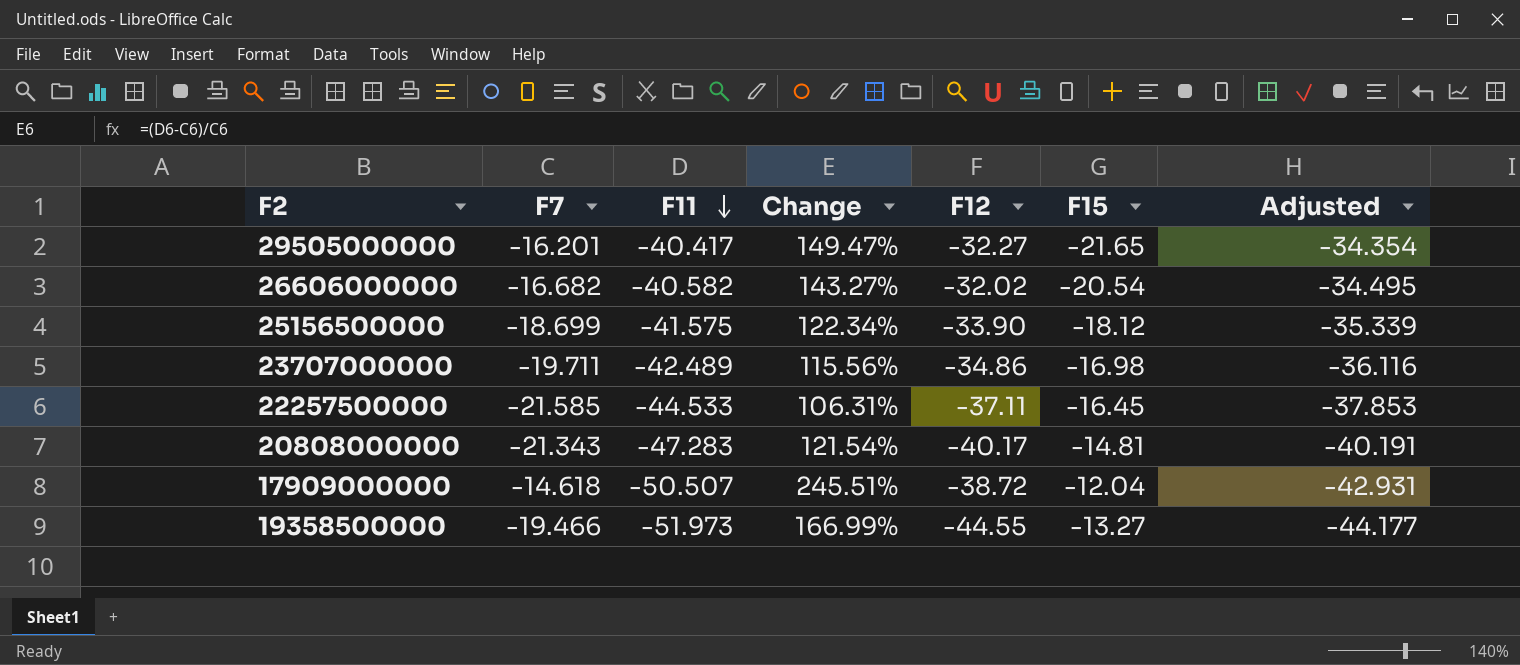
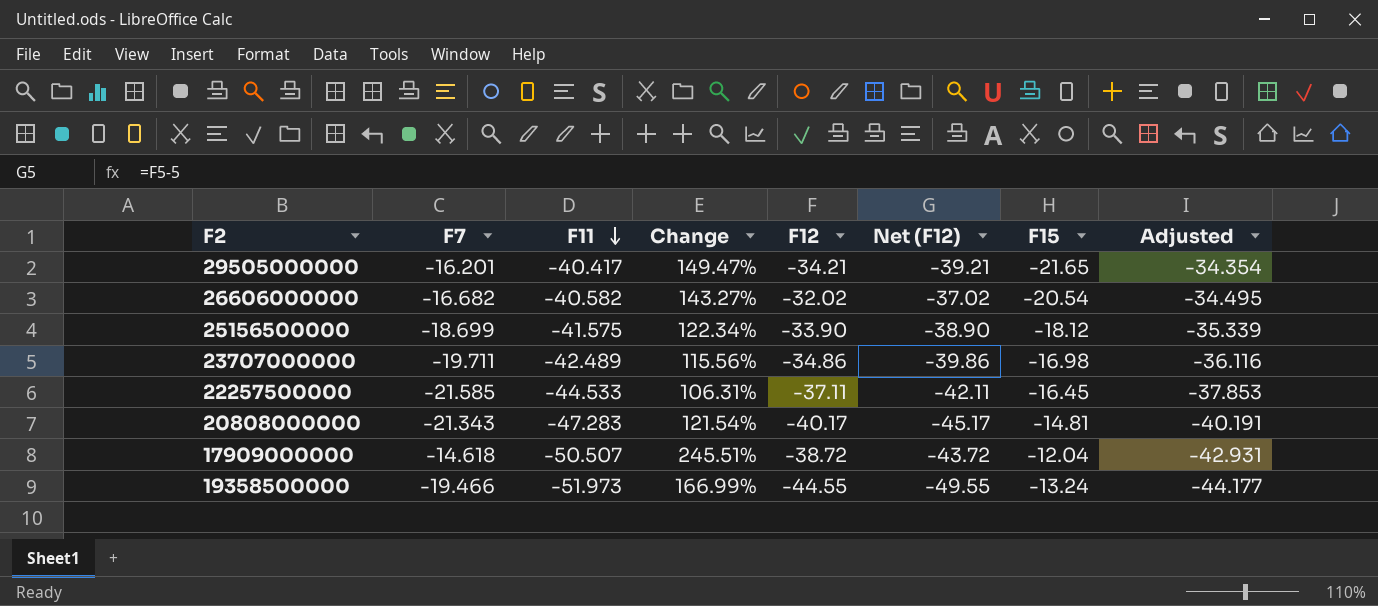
column Net (F12) | formula: none -> [F12] - 5
29505000000 | F12: -32.27 -> -34.21
19358500000 | F15: -13.27 -> -13.24

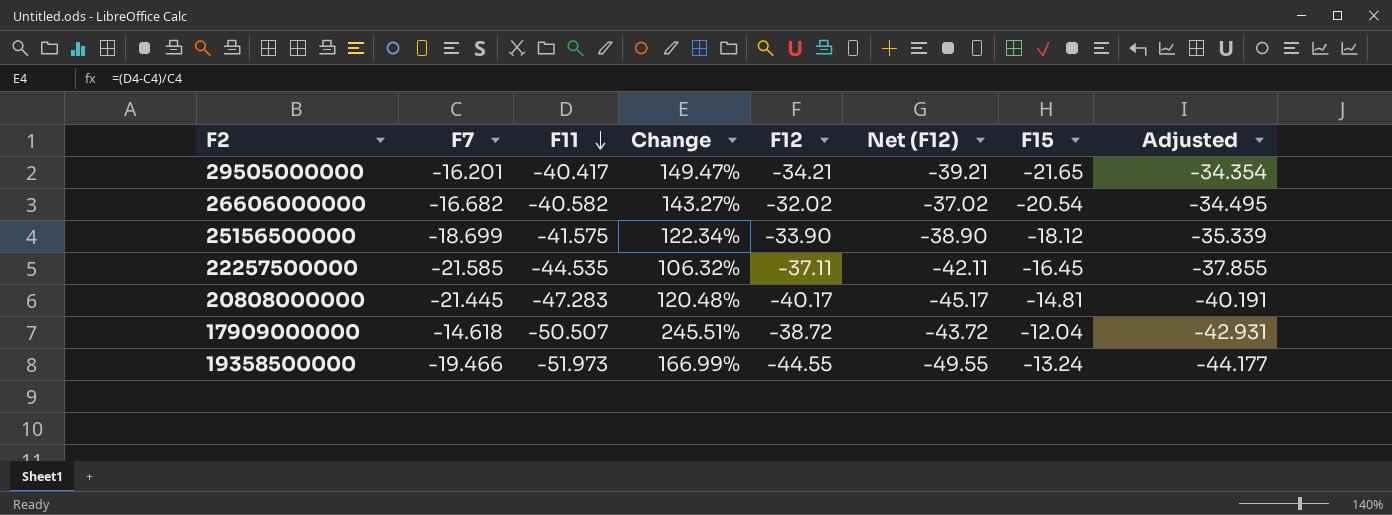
row 23707000000: -19.711 | -42.489 | 115.56% | -34.86 | -39.86 | -16.98 | -36.116 -> none
22257500000 | F11: -44.533 -> -44.535
22257500000 | Change: 106.31% -> 106.32%
22257500000 | Adjusted: -37.853 -> -37.855
20808000000 | F7: -21.343 -> -21.445
20808000000 | Change: 121.54% -> 120.48%

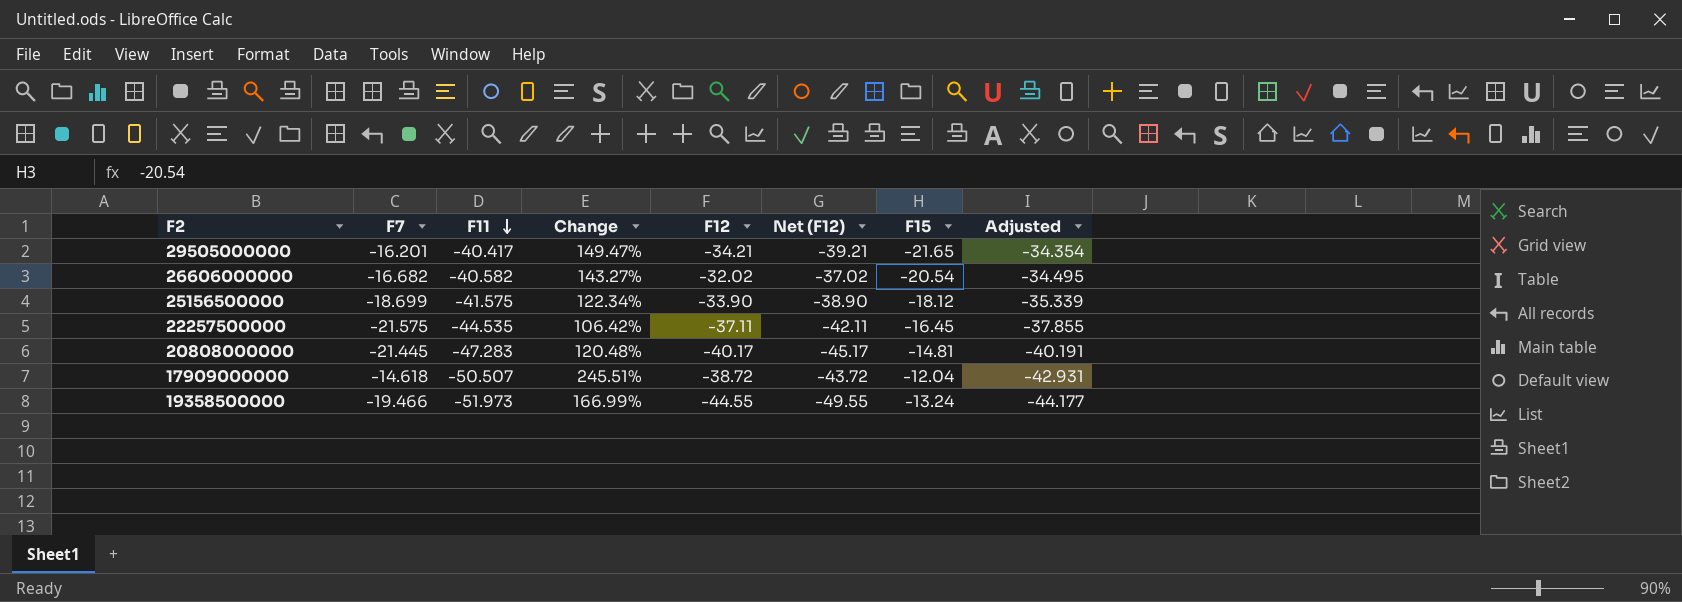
22257500000 | F7: -21.585 -> -21.575
22257500000 | Change: 106.32% -> 106.42%

